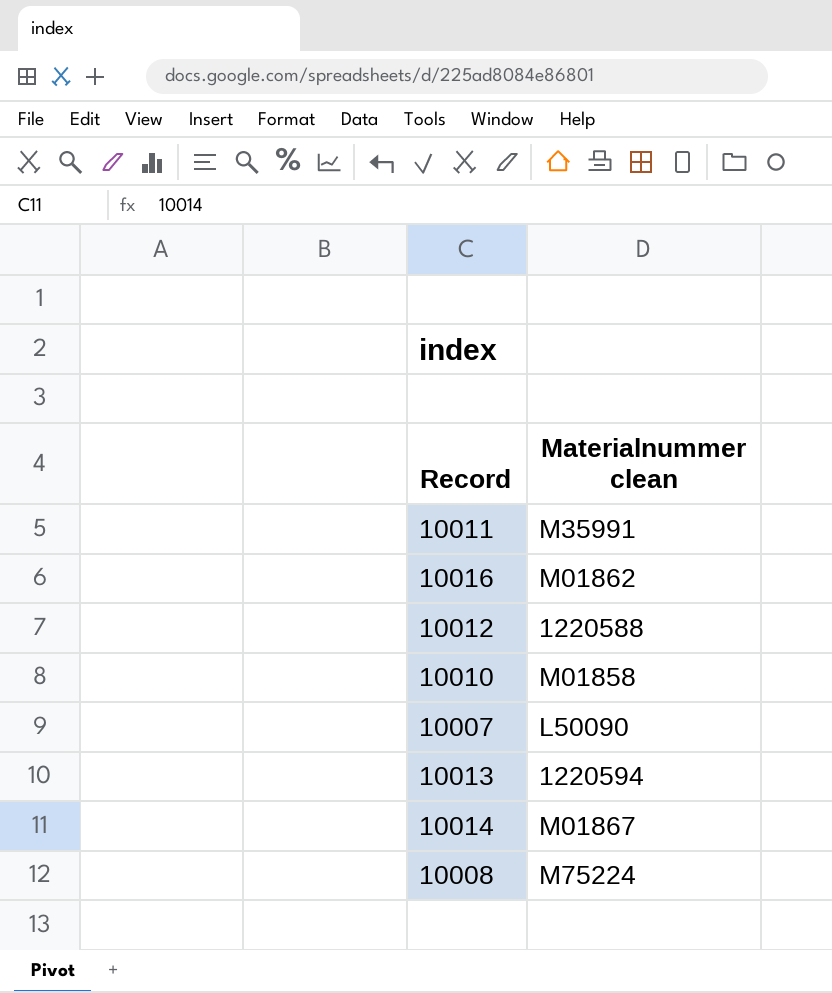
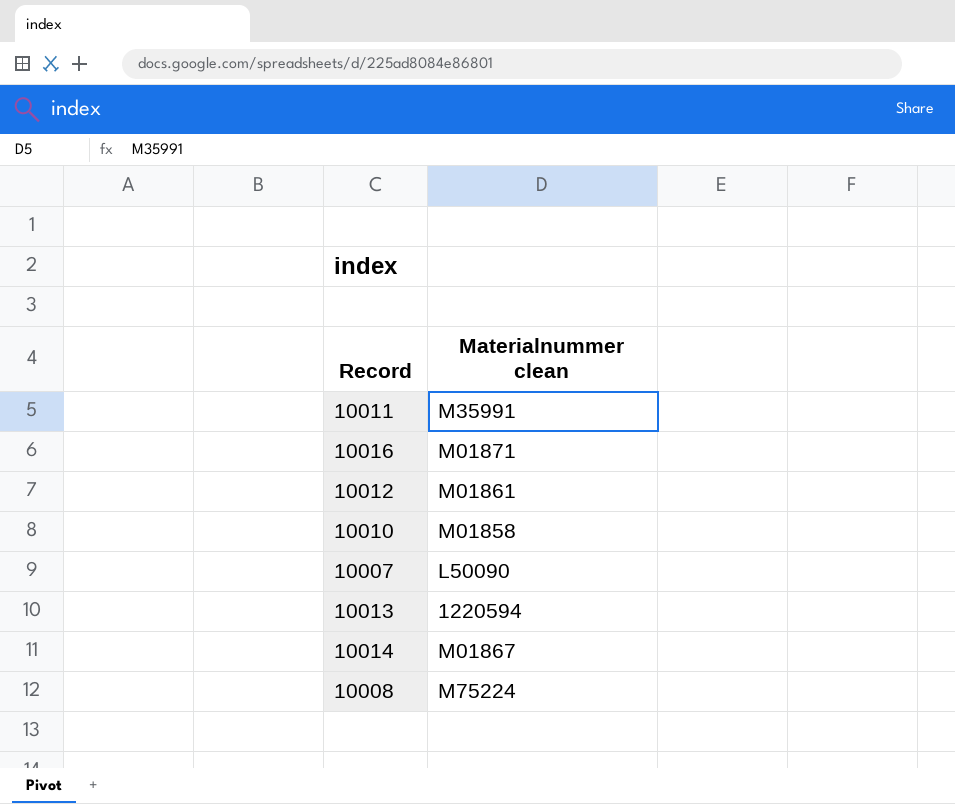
10016 | Materialnummer clean: M01862 -> M01871
10012 | Materialnummer clean: 1220588 -> M01861

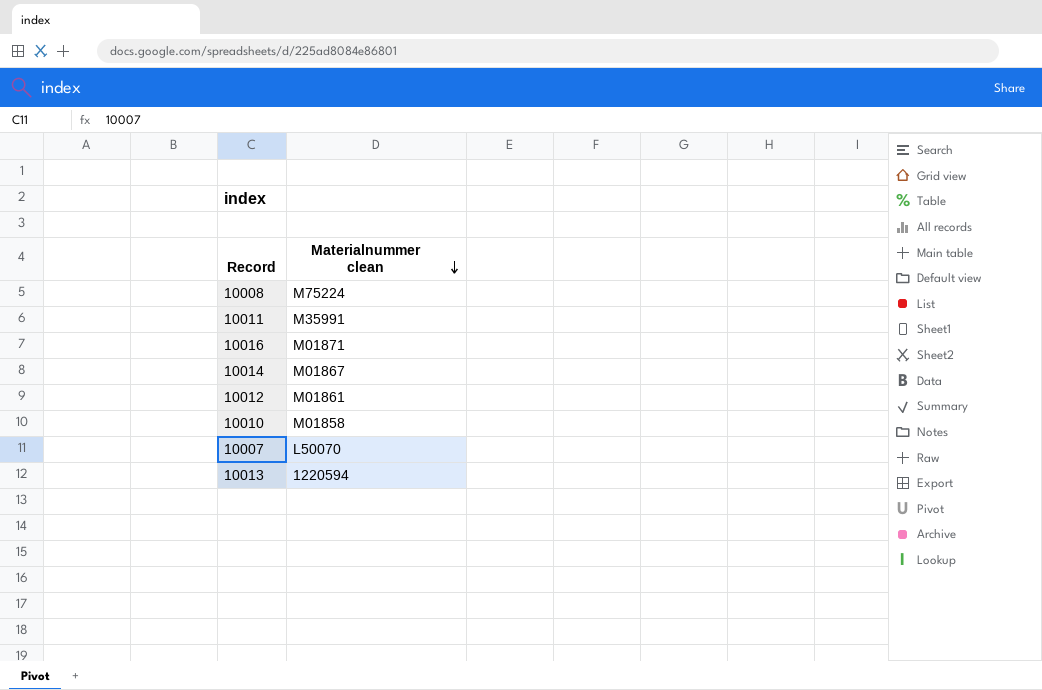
row order: none -> Materialnummer clean descending
10007 | Materialnummer clean: L50090 -> L50070

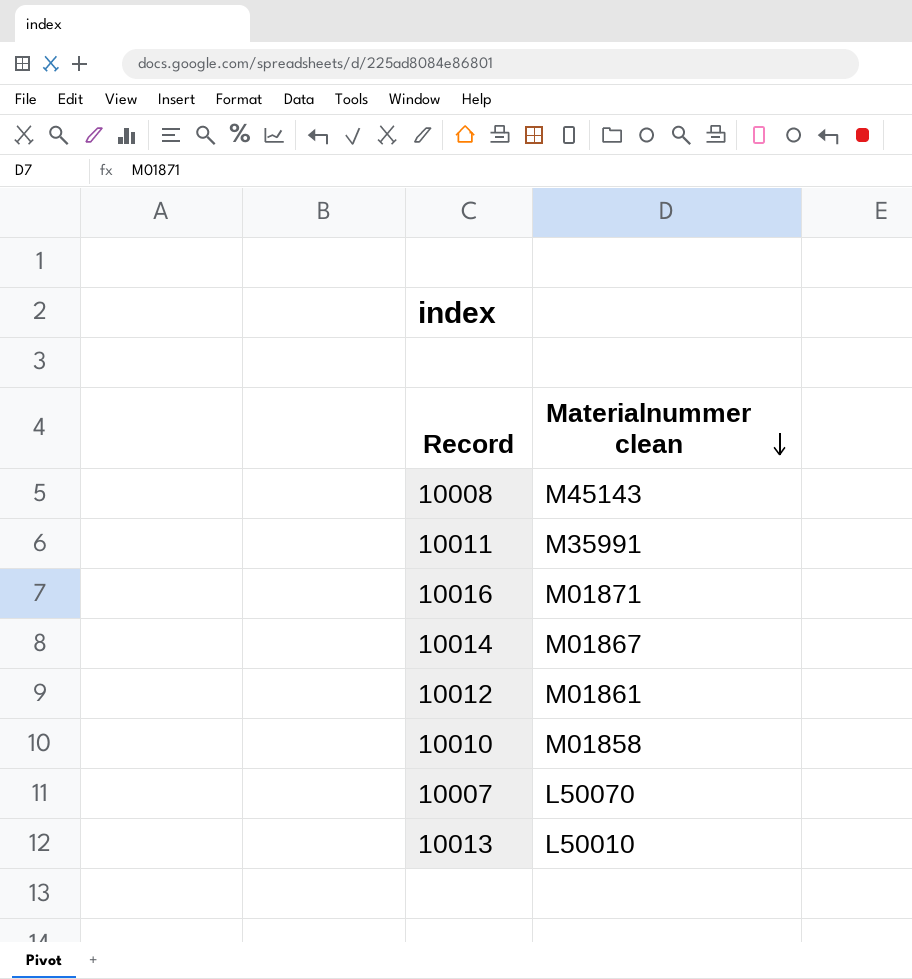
10008 | Materialnummer clean: M75224 -> M45143
10013 | Materialnummer clean: 1220594 -> L50010

